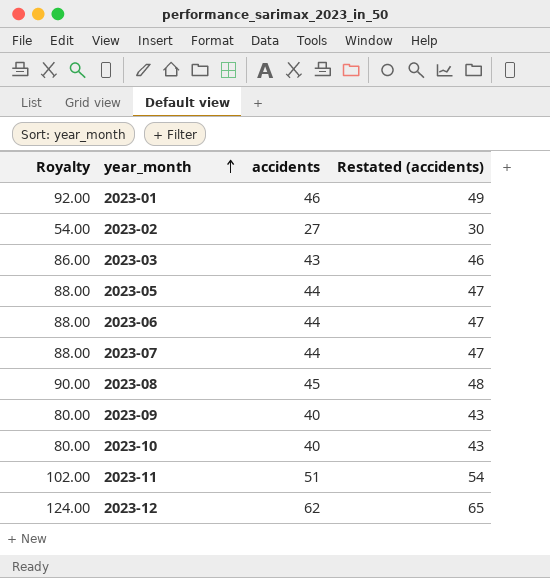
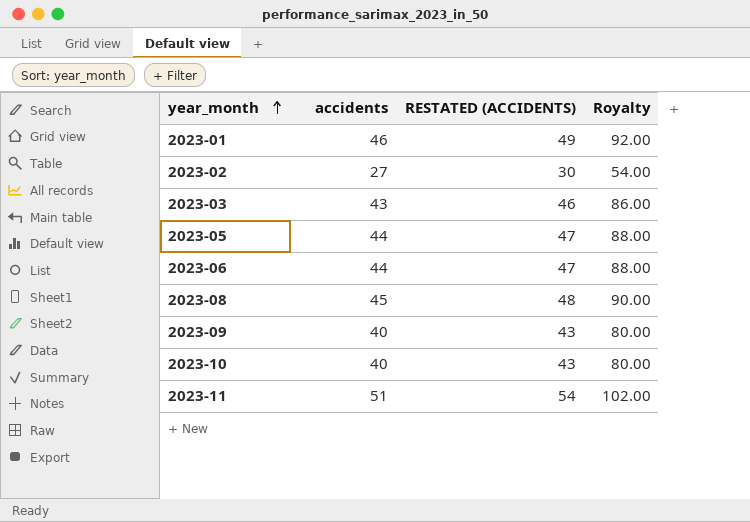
column name: Restated (accidents) -> RESTATED (ACCIDENTS)
column Royalty | position: 1 -> 4
row 2023-07: 88.00 | 44 | 47 -> none
row 2023-12: 124.00 | 62 | 65 -> none

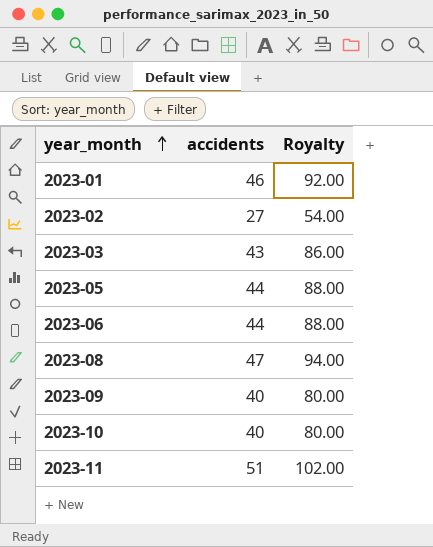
column RESTATED (ACCIDENTS) | formula: [accidents] + 3 -> none
2023-08 | accidents: 45 -> 47
2023-08 | Royalty: 90.00 -> 94.00

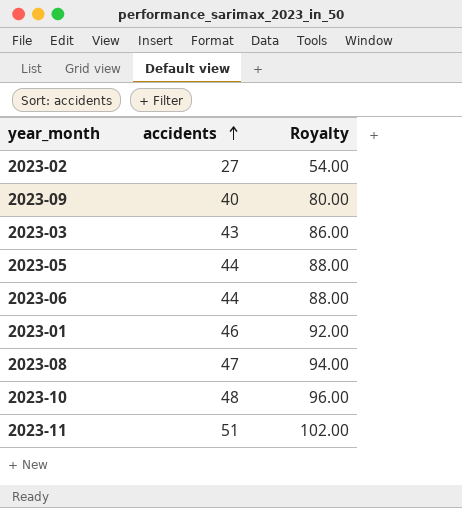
row order: year_month ascending -> accidents ascending
2023-10 | accidents: 40 -> 48
2023-10 | Royalty: 80.00 -> 96.00

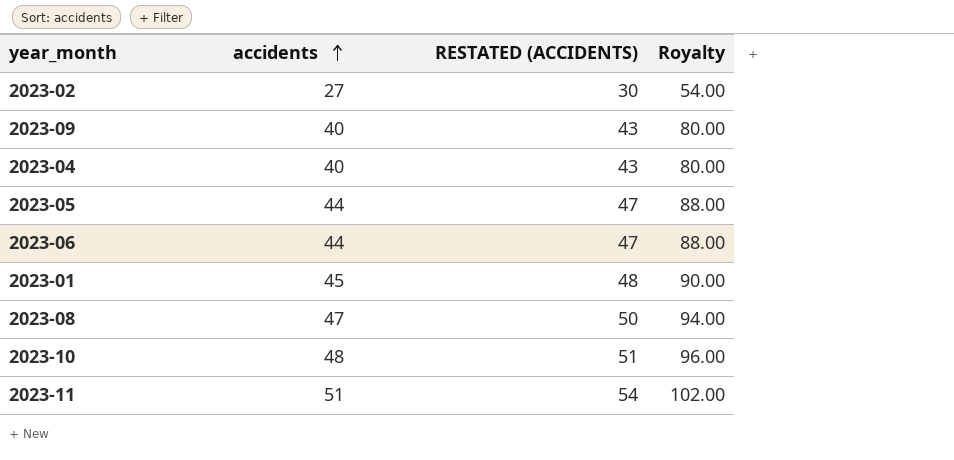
column RESTATED (ACCIDENTS) | formula: none -> [accidents] + 3
row 2023-03: 43 | 86.00 -> none
row 2023-04: none -> 40 | 43 | 80.00
2023-01 | accidents: 46 -> 45
2023-01 | Royalty: 92.00 -> 90.00

